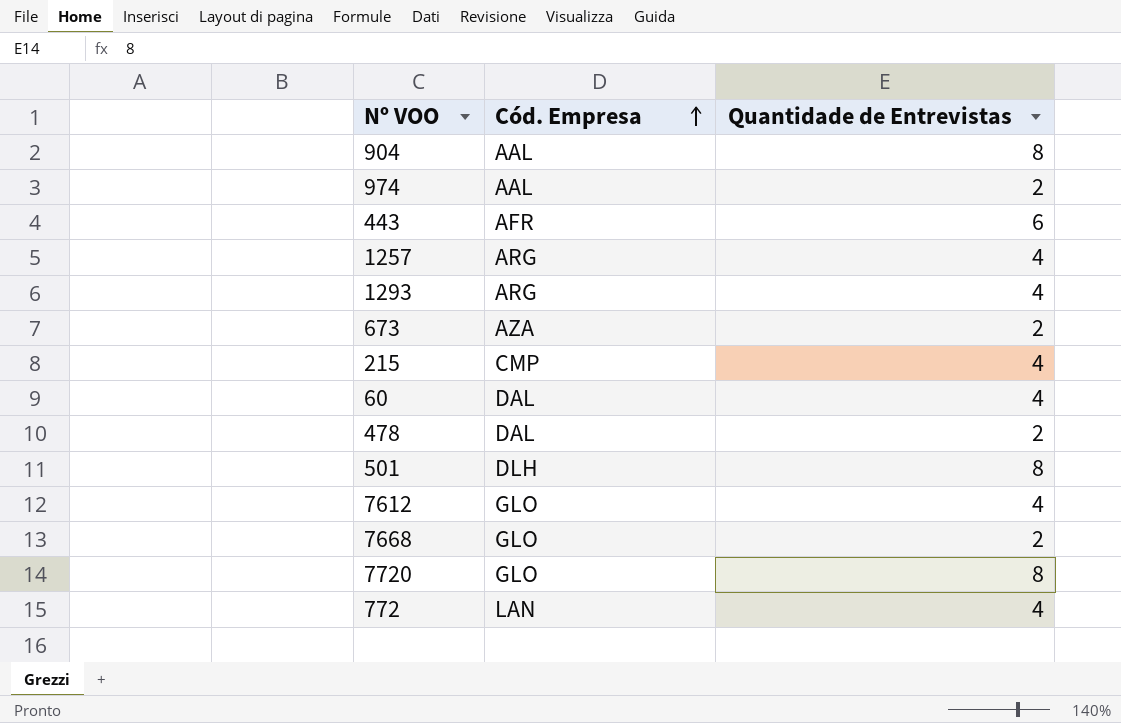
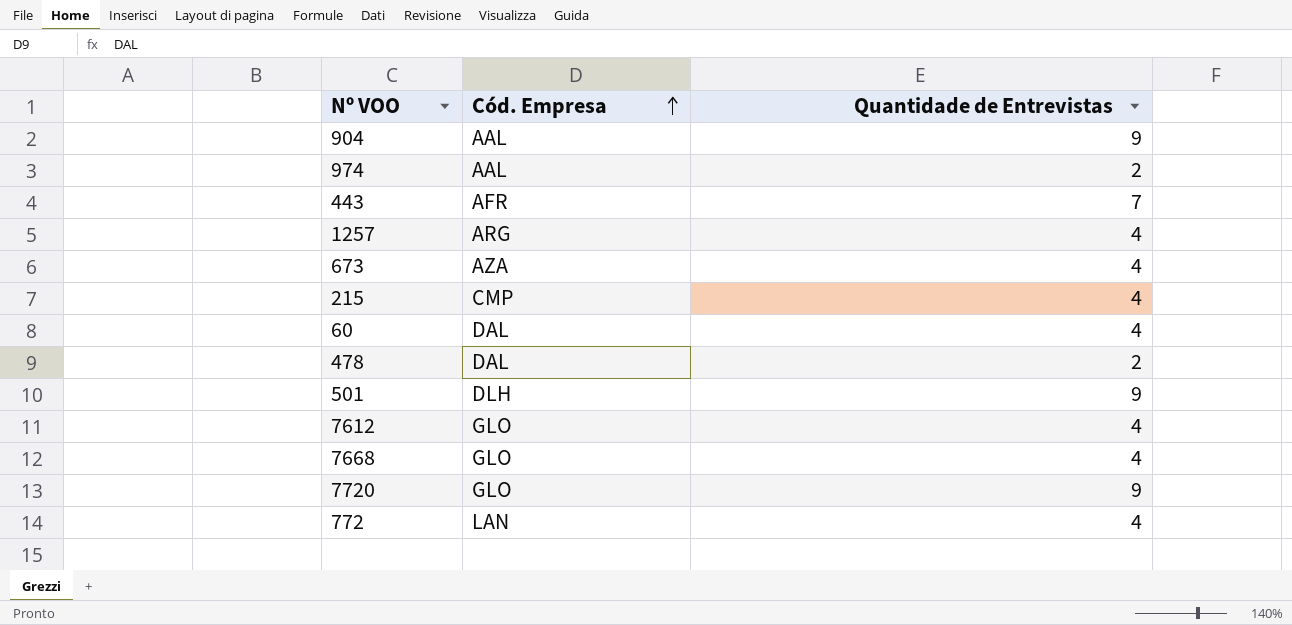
row 1293: ARG | 4 -> none
904 | Quantidade de Entrevistas: 8 -> 9
443 | Quantidade de Entrevistas: 6 -> 7
673 | Quantidade de Entrevistas: 2 -> 4
501 | Quantidade de Entrevistas: 8 -> 9
7668 | Quantidade de Entrevistas: 2 -> 4
7720 | Quantidade de Entrevistas: 8 -> 9

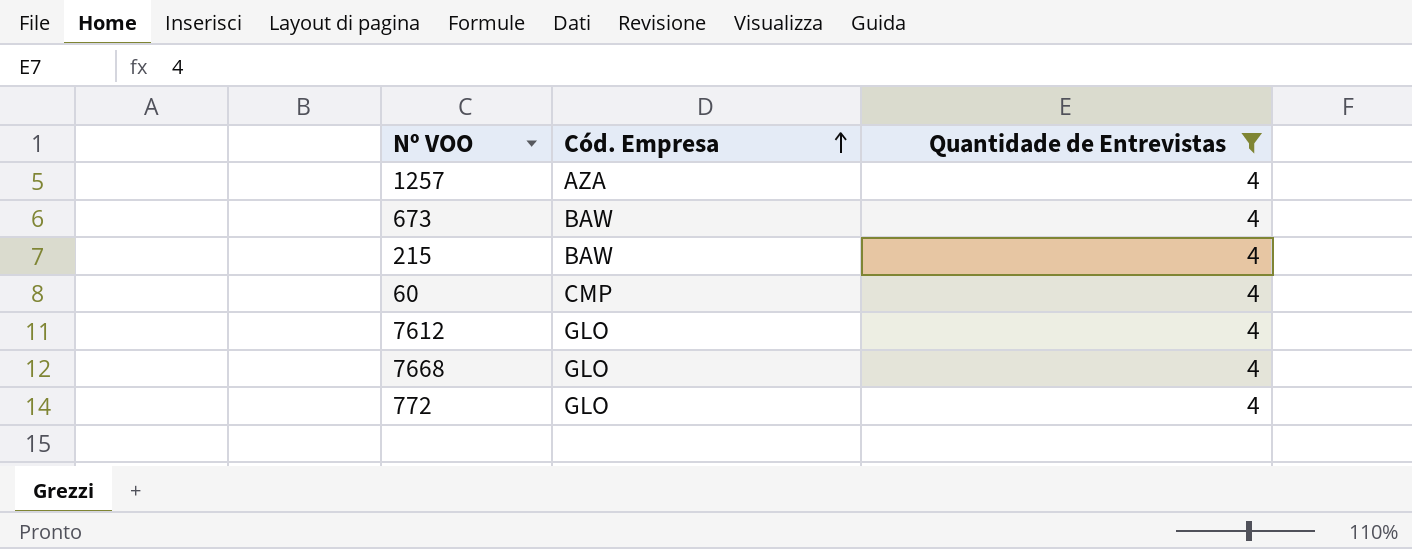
filter: none -> Quantidade de Entrevistas = 4
1257 | Cód. Empresa: ARG -> AZA
673 | Cód. Empresa: AZA -> BAW
215 | Cód. Empresa: CMP -> BAW
60 | Cód. Empresa: DAL -> CMP
772 | Cód. Empresa: LAN -> GLO

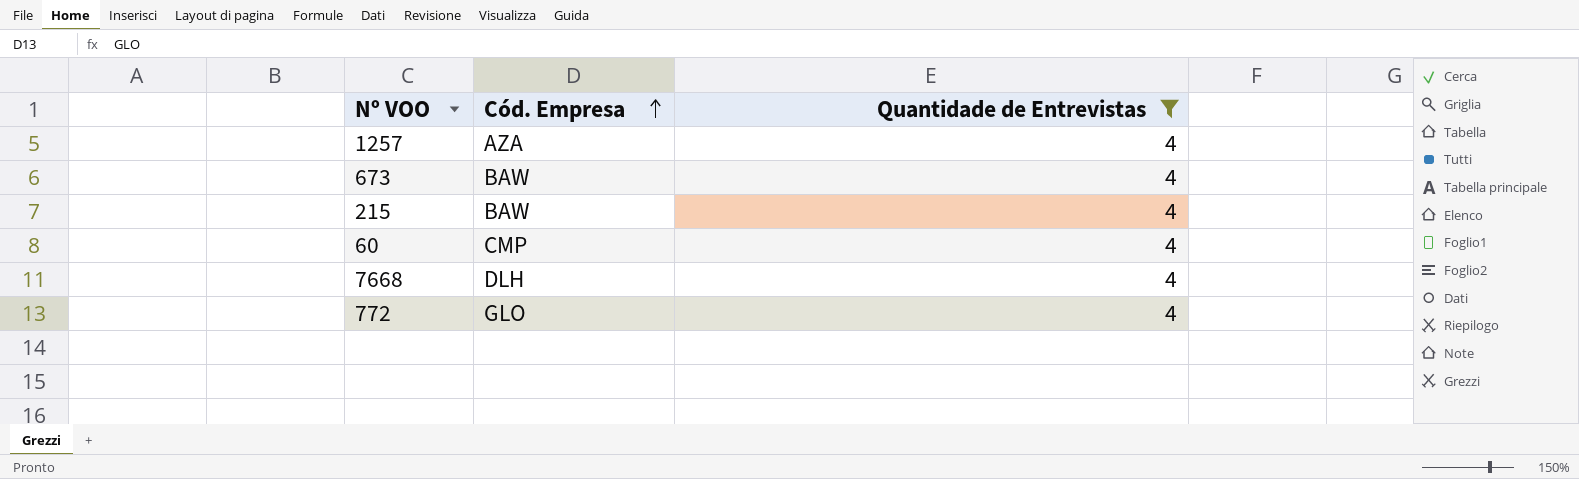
row 7612: GLO | 4 -> none
7668 | Cód. Empresa: GLO -> DLH

